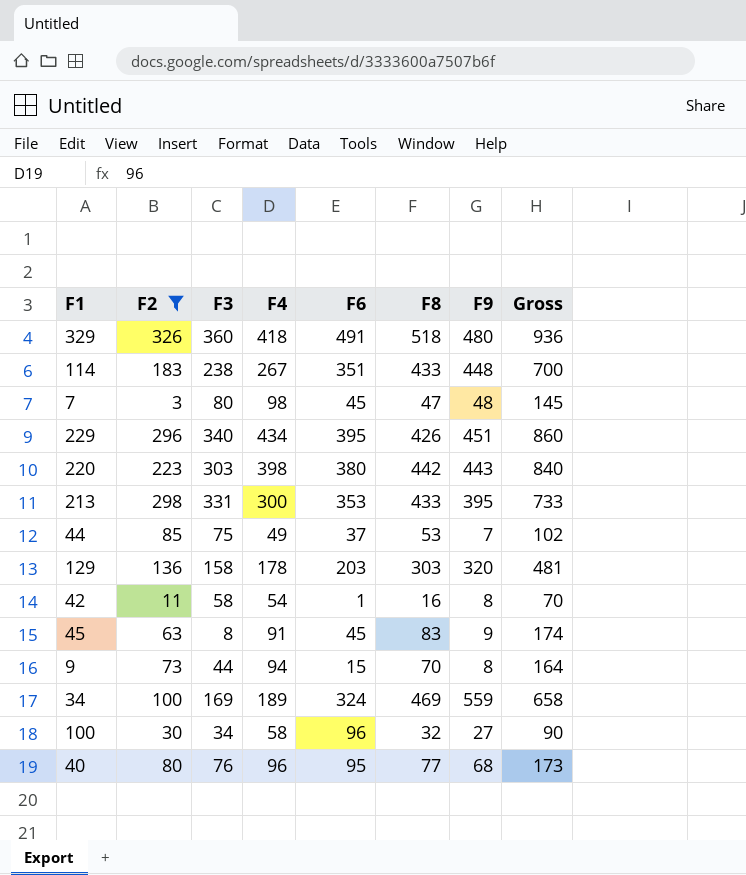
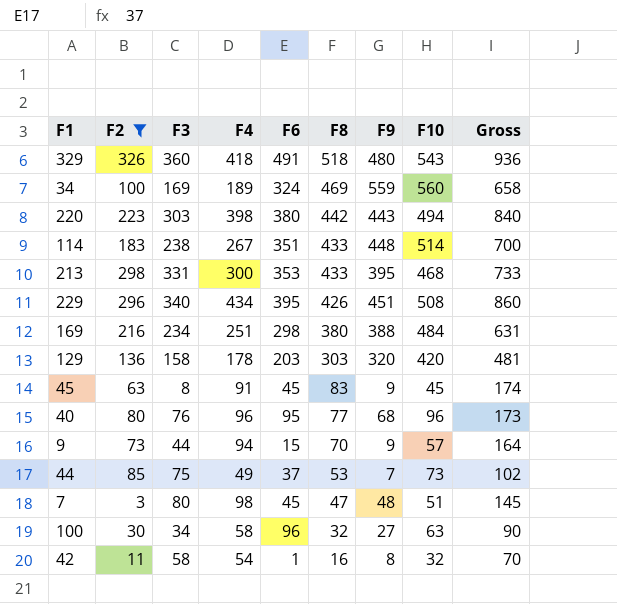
row order: none -> F8 descending
column F10 | position: none -> 8
row 169: none -> 216 | 234 | 251 | 298 | 380 | 388 | 484 | 631
9 | F9: 8 -> 9

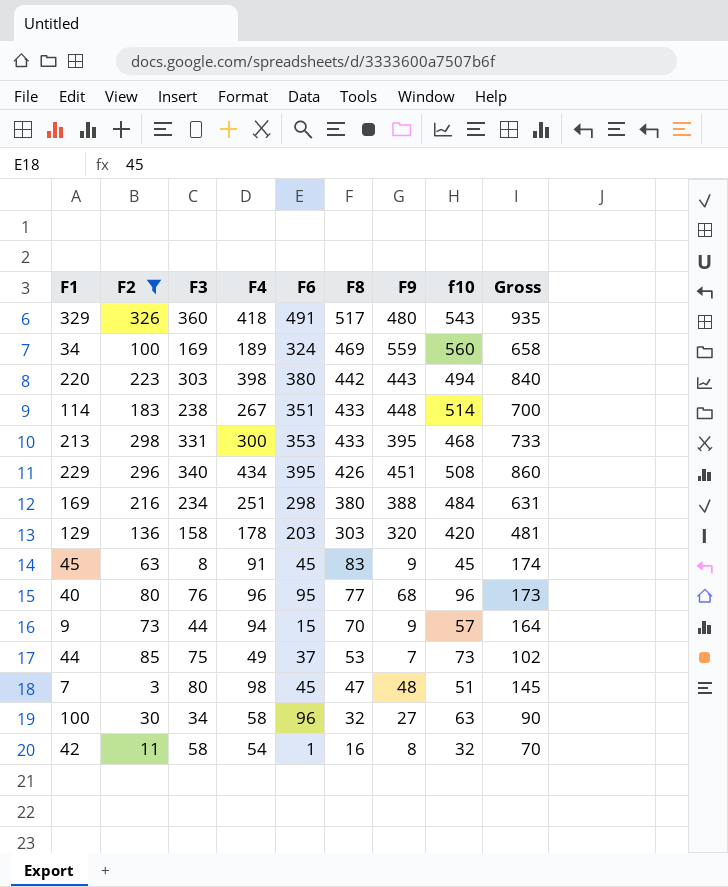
column name: F10 -> f10
329 | F8: 518 -> 517
329 | Gross: 936 -> 935

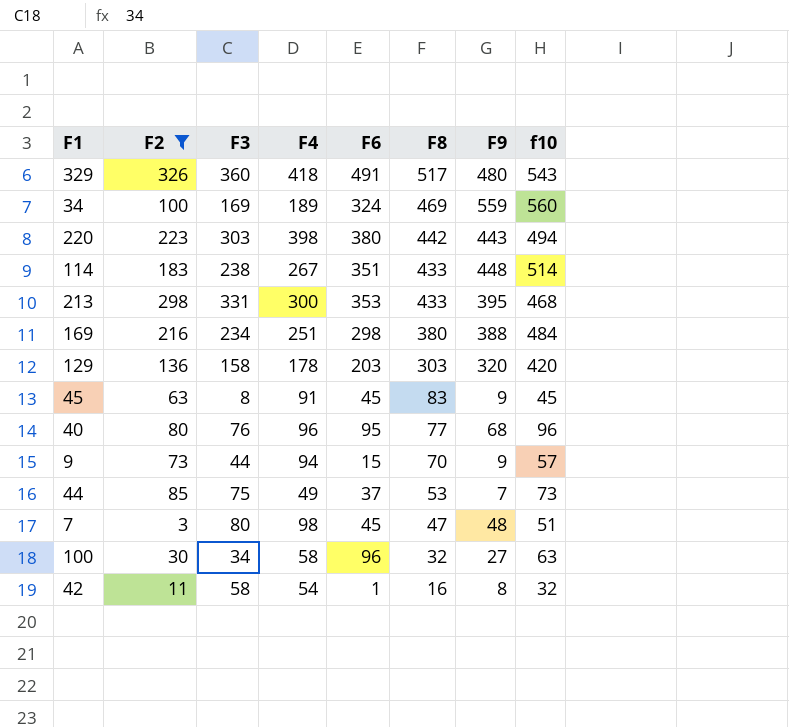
column Gross | formula: [F4] + [F8] -> none
row 229: 296 | 340 | 434 | 395 | 426 | 451 | 508 | 860 -> none

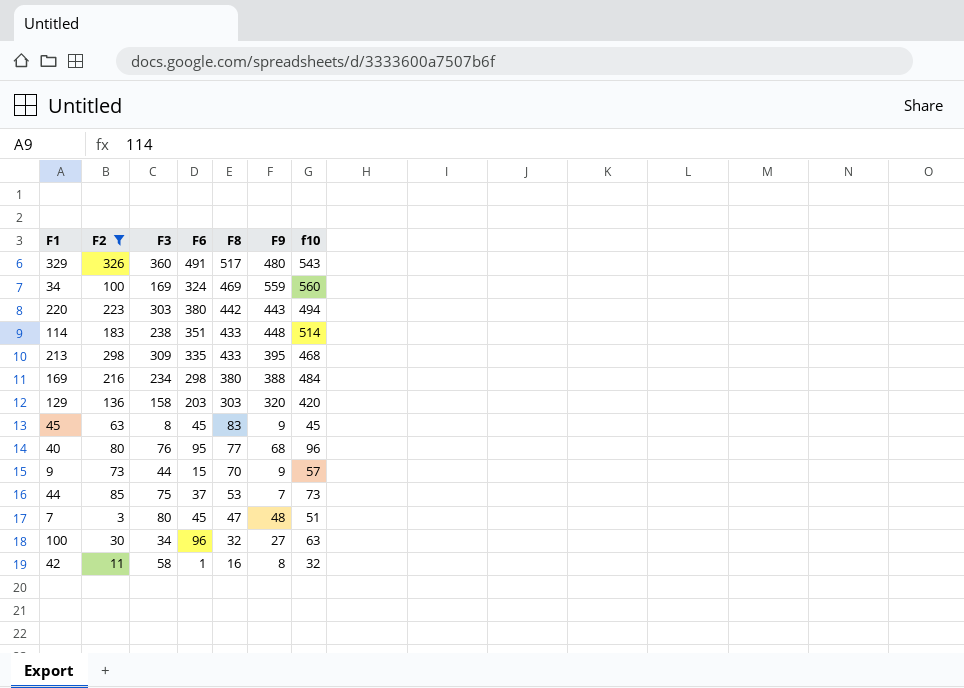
column F4 | position: 4 -> none
213 | F3: 331 -> 309
213 | F6: 353 -> 335

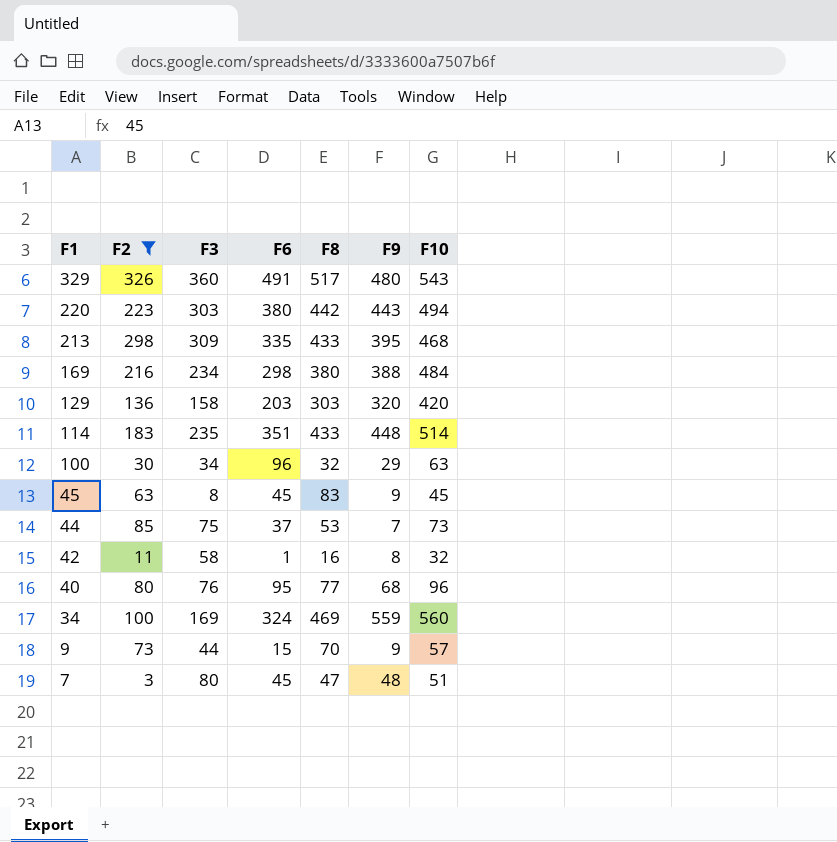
row order: F8 descending -> F1 descending
column name: f10 -> F10
114 | F3: 238 -> 235
100 | F9: 27 -> 29

